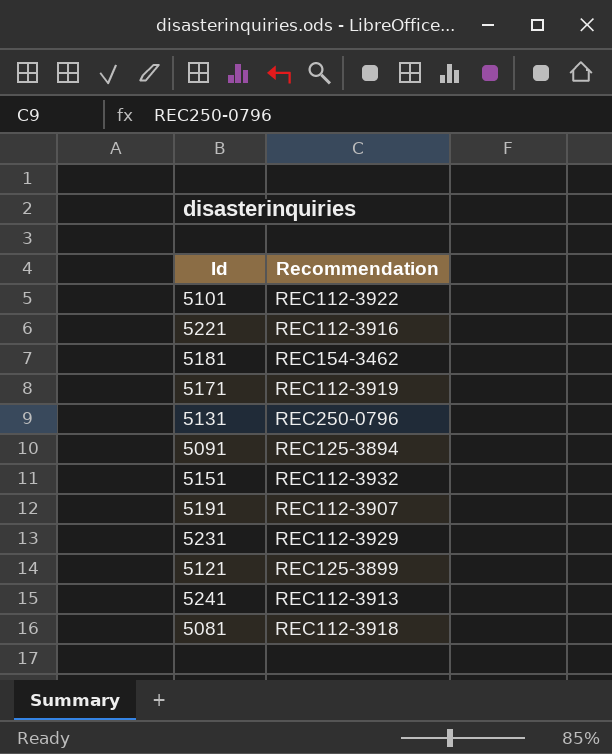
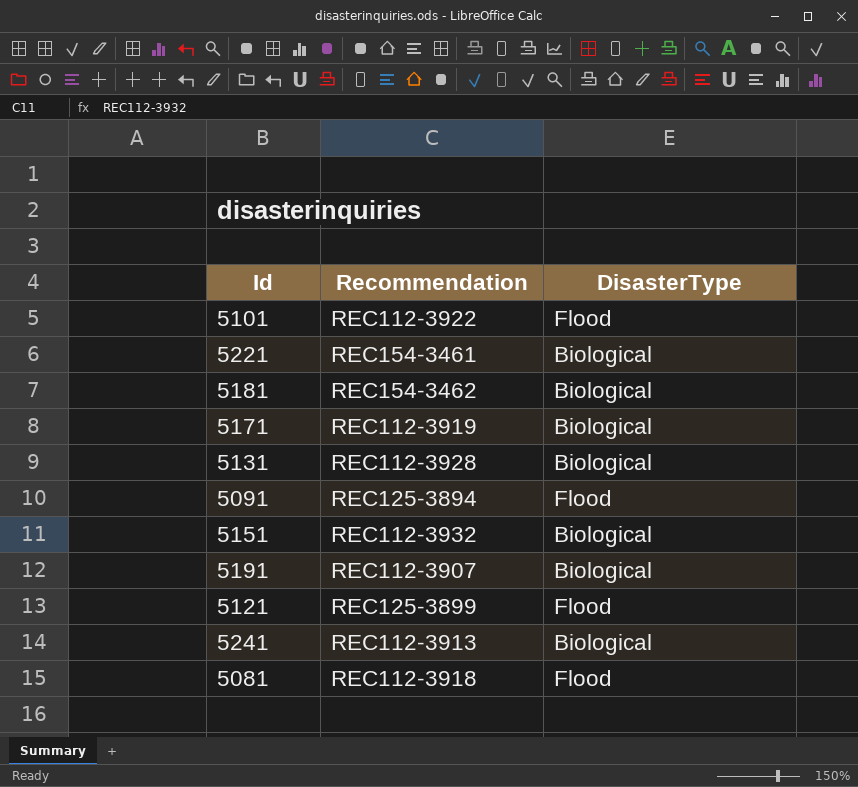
column DisasterType | position: none -> 3
row 5231: REC112-3929 -> none
5221 | Recommendation: REC112-3916 -> REC154-3461
5131 | Recommendation: REC250-0796 -> REC112-3928

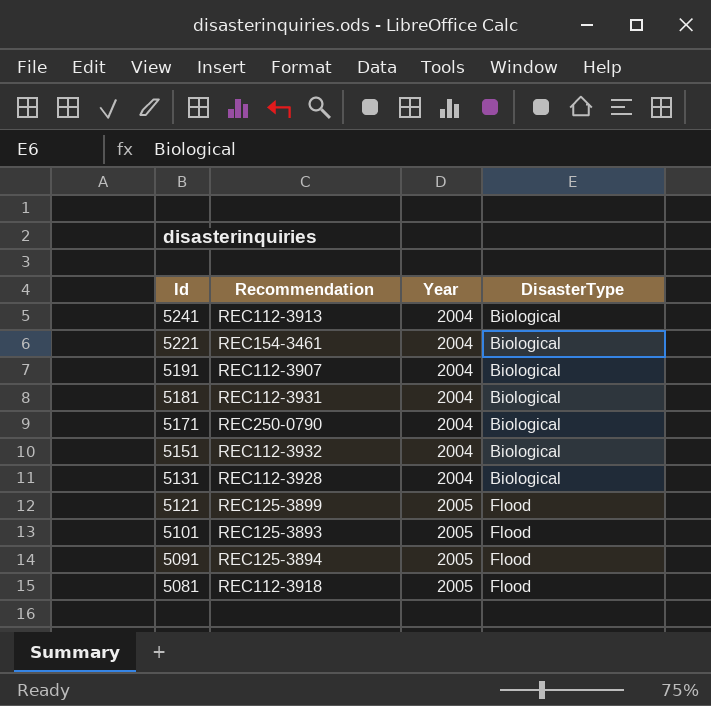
row order: none -> Id descending
column Year | position: none -> 3
5181 | Recommendation: REC154-3462 -> REC112-3931
5171 | Recommendation: REC112-3919 -> REC250-0790
5101 | Recommendation: REC112-3922 -> REC125-3893

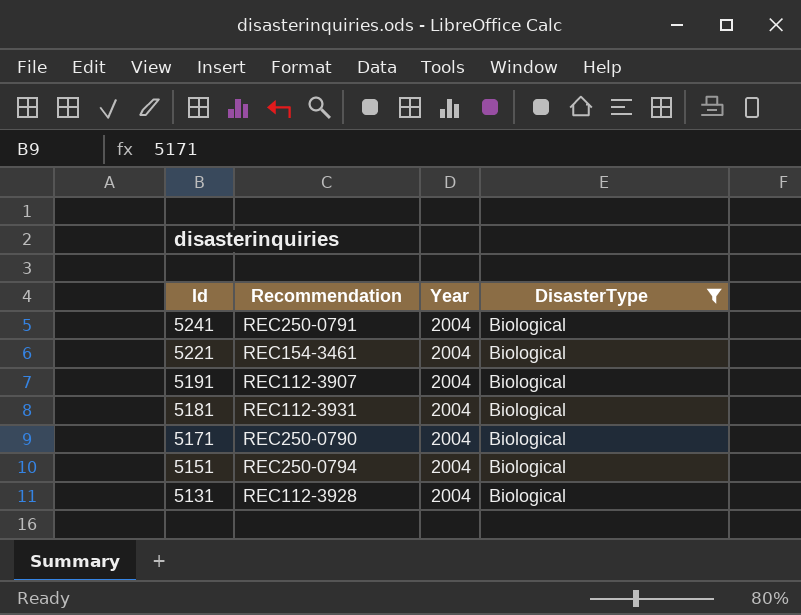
filter: none -> DisasterType = Biological
5241 | Recommendation: REC112-3913 -> REC250-0791
5151 | Recommendation: REC112-3932 -> REC250-0794

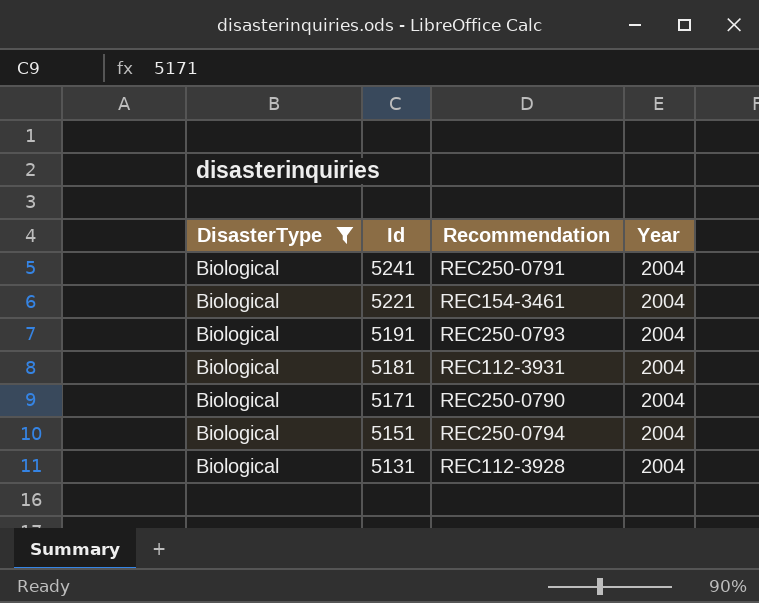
column DisasterType | position: 4 -> 1
5191 | Recommendation: REC112-3907 -> REC250-0793

